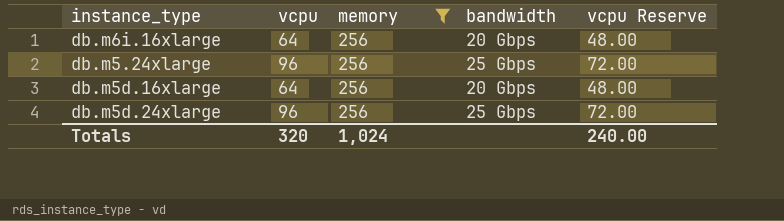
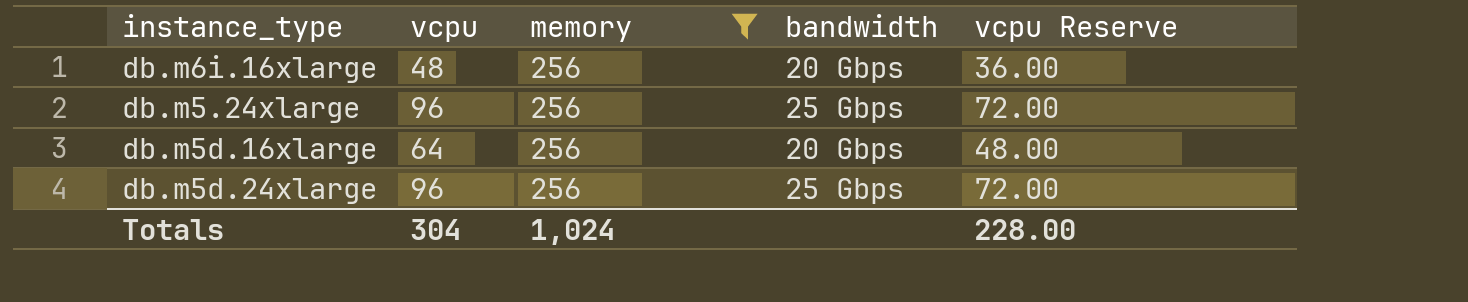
db.m6i.16xlarge | vcpu: 64 -> 48
db.m6i.16xlarge | vcpu Reserve: 48.00 -> 36.00
Totals | vcpu: 320 -> 304
Totals | vcpu Reserve: 240.00 -> 228.00

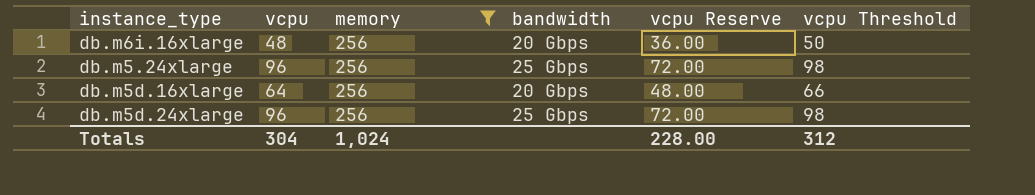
column vcpu Threshold | formula: none -> [vcpu] + 2

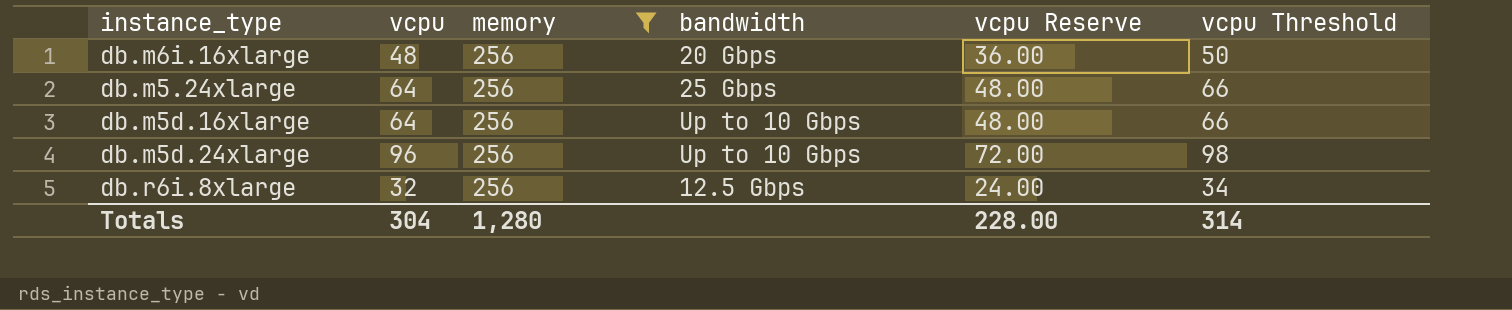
db.m5.24xlarge | vcpu: 96 -> 64
db.m5.24xlarge | vcpu Reserve: 72.00 -> 48.00
db.m5.24xlarge | vcpu Threshold: 98 -> 66
db.m5d.16xlarge | bandwidth: 20 Gbps -> Up to 10 Gbps
db.m5d.24xlarge | bandwidth: 25 Gbps -> Up to 10 Gbps
row db.r6i.8xlarge: none -> 32 | 256 | 12.5 Gbps | 24.00 | 34
Totals | memory: 1,024 -> 1,280
Totals | vcpu Threshold: 312 -> 314

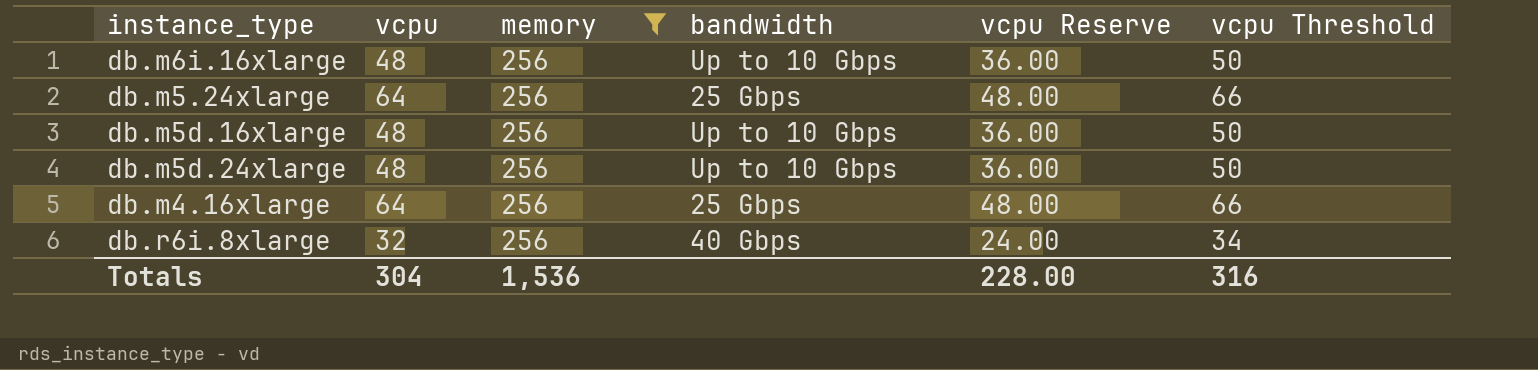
db.m6i.16xlarge | bandwidth: 20 Gbps -> Up to 10 Gbps
db.m5d.16xlarge | vcpu: 64 -> 48
db.m5d.16xlarge | vcpu Reserve: 48.00 -> 36.00
db.m5d.16xlarge | vcpu Threshold: 66 -> 50
db.m5d.24xlarge | vcpu: 96 -> 48
db.m5d.24xlarge | vcpu Reserve: 72.00 -> 36.00
db.m5d.24xlarge | vcpu Threshold: 98 -> 50
row db.m4.16xlarge: none -> 64 | 256 | 25 Gbps | 48.00 | 66
db.r6i.8xlarge | bandwidth: 12.5 Gbps -> 40 Gbps
Totals | memory: 1,280 -> 1,536
Totals | vcpu Threshold: 314 -> 316

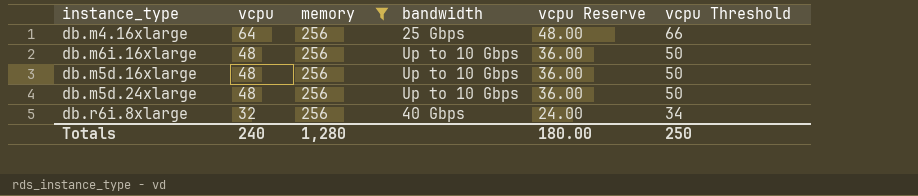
row order: none -> vcpu descending
row db.m5.24xlarge: 64 | 256 | 25 Gbps | 48.00 | 66 -> none
Totals | vcpu: 304 -> 240
Totals | memory: 1,536 -> 1,280
Totals | vcpu Reserve: 228.00 -> 180.00
Totals | vcpu Threshold: 316 -> 250

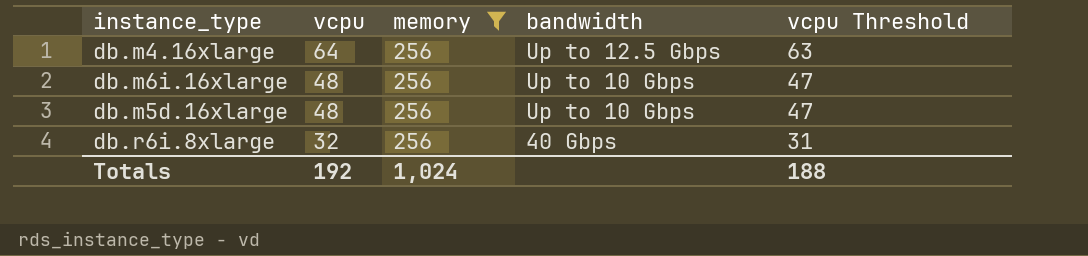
column vcpu Reserve | formula: [vcpu] * 0.75 -> none
column vcpu Threshold | formula: [vcpu] + 2 -> [vcpu] - 1
row db.m5d.24xlarge: 48 | 256 | Up to 10 Gbps | 36.00 | 50 -> none
db.m4.16xlarge | bandwidth: 25 Gbps -> Up to 12.5 Gbps
Totals | vcpu: 240 -> 192
Totals | memory: 1,280 -> 1,024
Totals | vcpu Threshold: 250 -> 188

